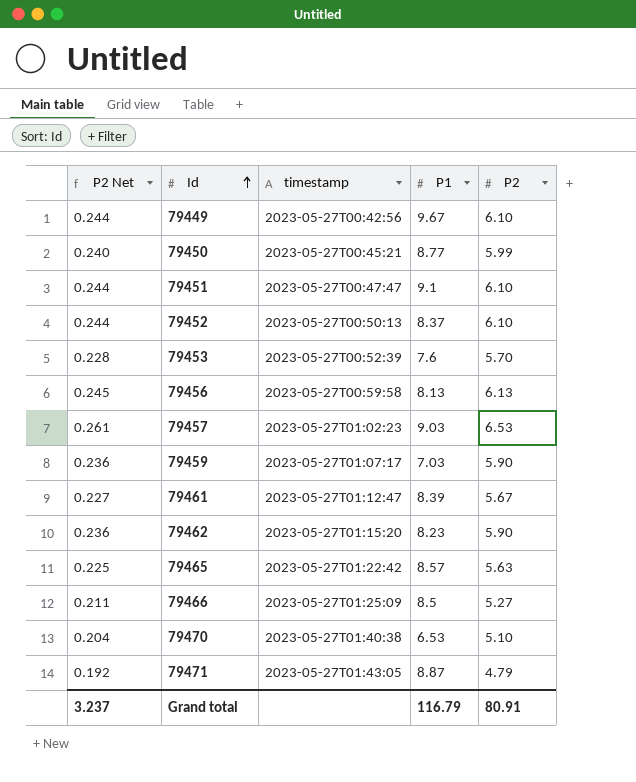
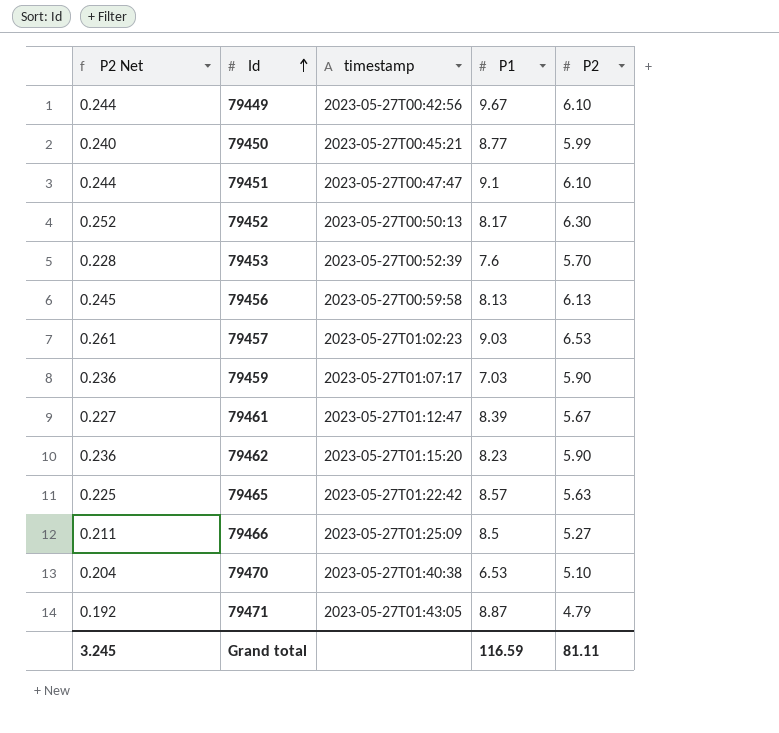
79452 | P2 Net: 0.244 -> 0.252
79452 | P1: 8.37 -> 8.17
79452 | P2: 6.10 -> 6.30
Grand total | P2 Net: 3.237 -> 3.245
Grand total | P1: 116.79 -> 116.59
Grand total | P2: 80.91 -> 81.11

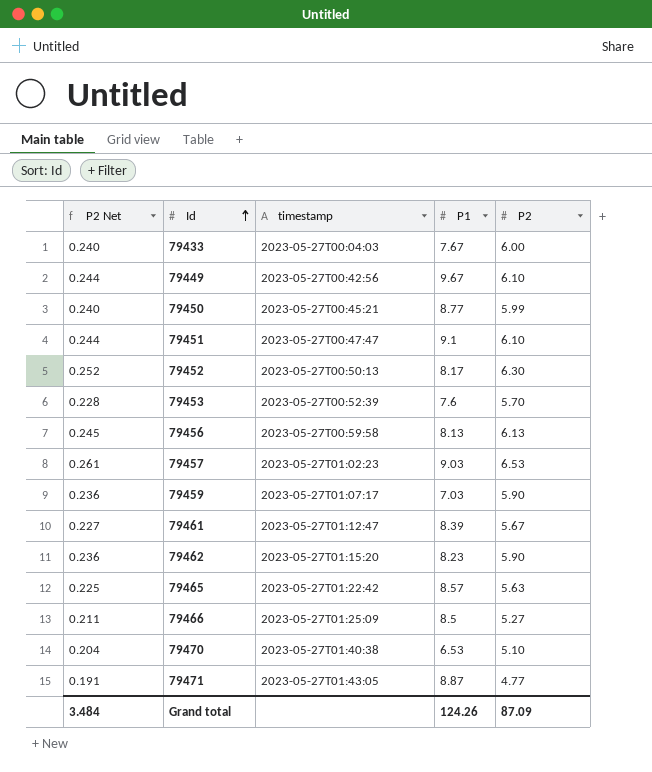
row 79433: none -> 0.240 | 2023-05-27T00:04:03 | 7.67 | 6.00
79471 | P2 Net: 0.192 -> 0.191
79471 | P2: 4.79 -> 4.77
Grand total | P2 Net: 3.245 -> 3.484
Grand total | P1: 116.59 -> 124.26
Grand total | P2: 81.11 -> 87.09

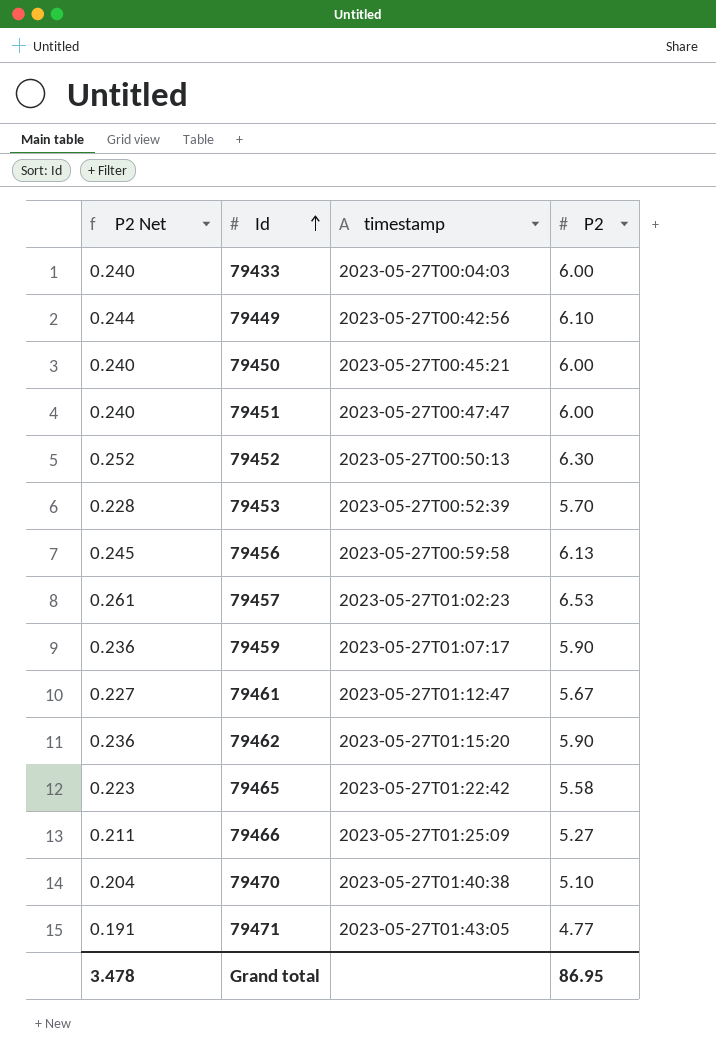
column P1 | position: 4 -> none
79450 | P2: 5.99 -> 6.00
79451 | P2 Net: 0.244 -> 0.240
79451 | P2: 6.10 -> 6.00
79465 | P2 Net: 0.225 -> 0.223
79465 | P2: 5.63 -> 5.58
Grand total | P2 Net: 3.484 -> 3.478
Grand total | P2: 87.09 -> 86.95

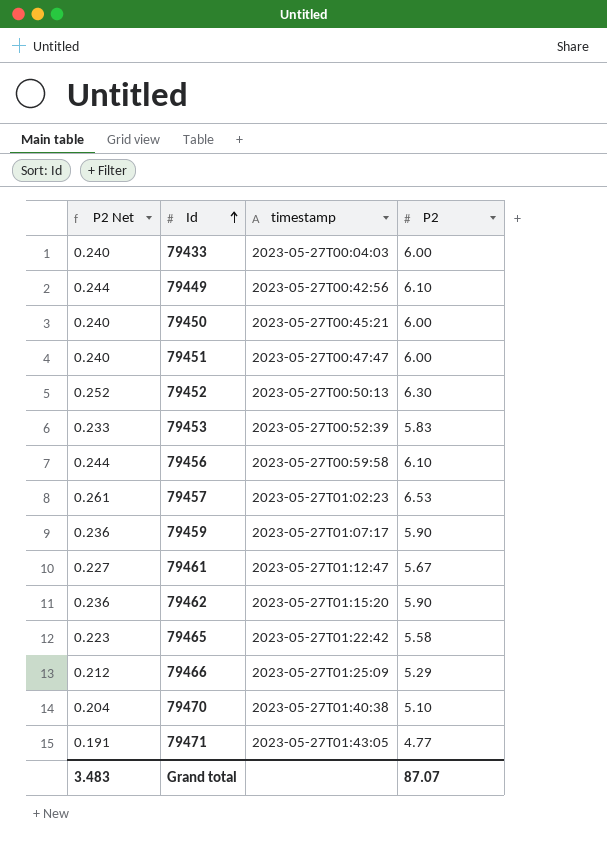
79453 | P2 Net: 0.228 -> 0.233
79453 | P2: 5.70 -> 5.83
79456 | P2 Net: 0.245 -> 0.244
79456 | P2: 6.13 -> 6.10
79466 | P2 Net: 0.211 -> 0.212
79466 | P2: 5.27 -> 5.29
Grand total | P2 Net: 3.478 -> 3.483
Grand total | P2: 86.95 -> 87.07

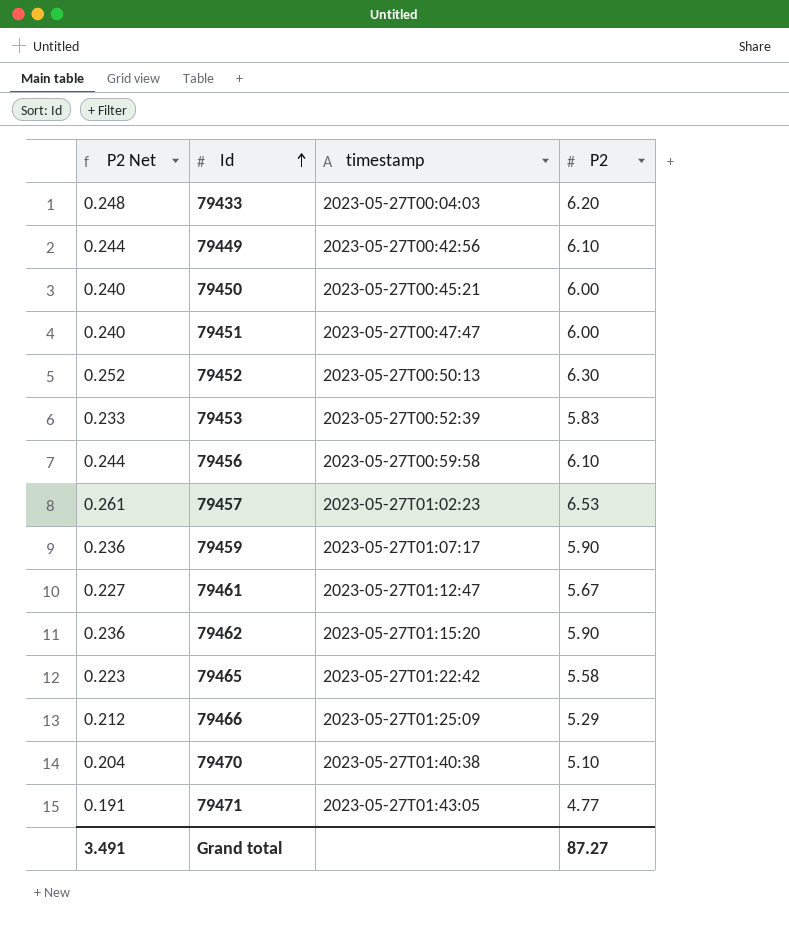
79433 | P2 Net: 0.240 -> 0.248
79433 | P2: 6.00 -> 6.20
Grand total | P2 Net: 3.483 -> 3.491
Grand total | P2: 87.07 -> 87.27

